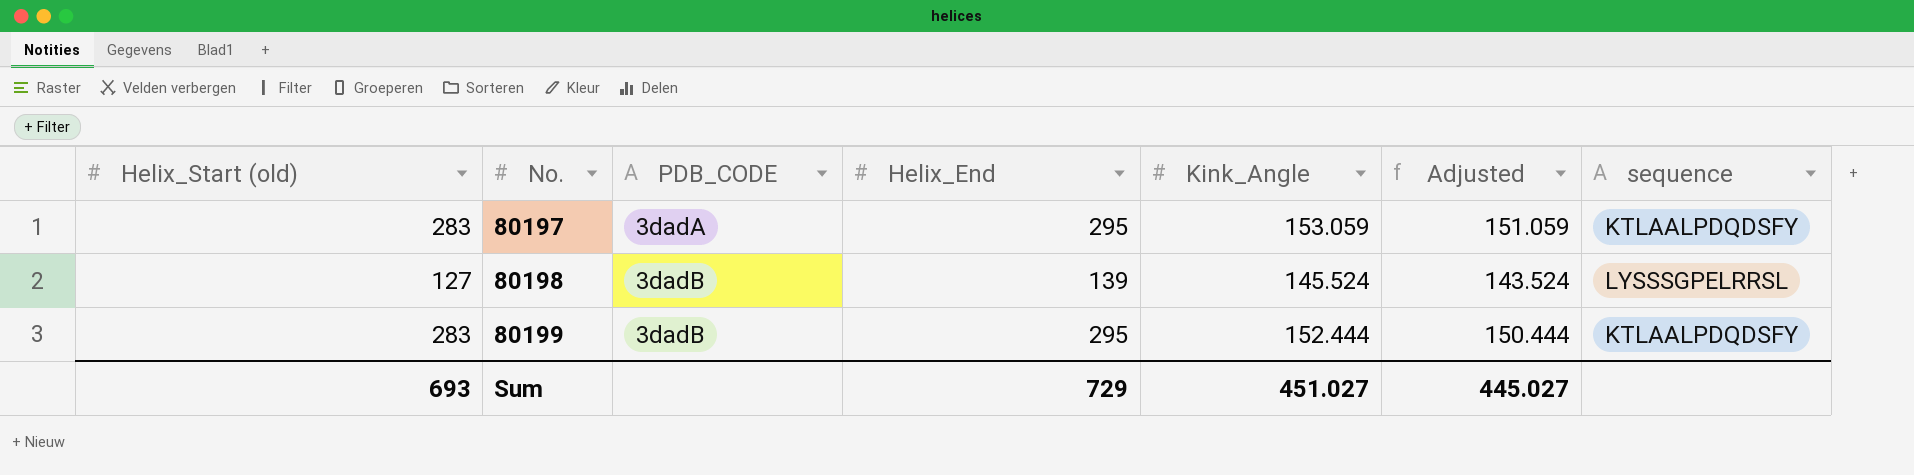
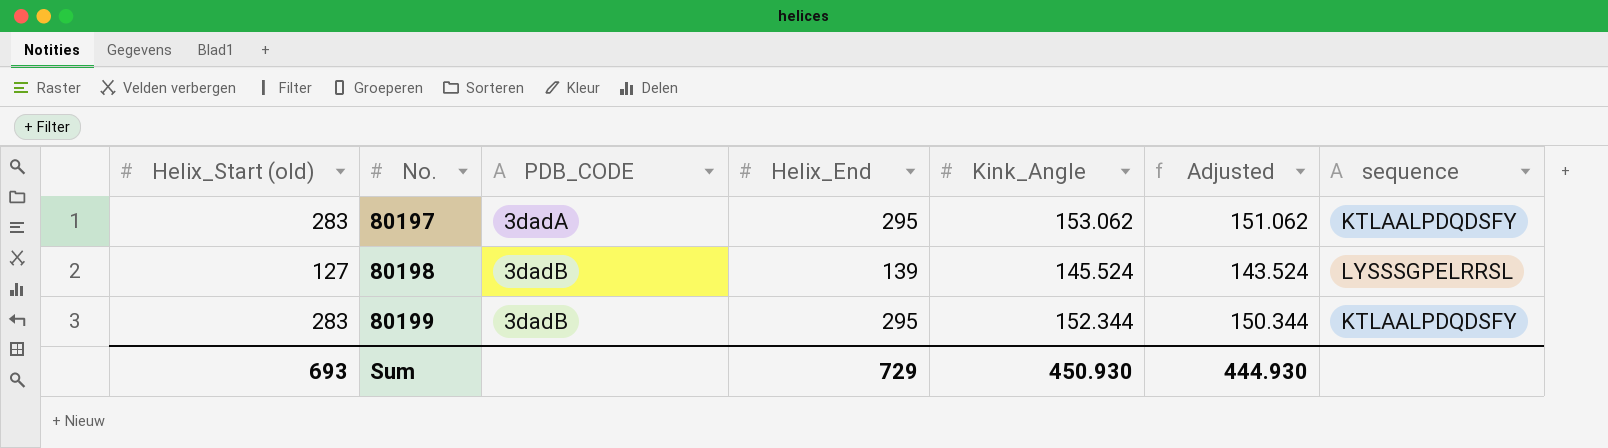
80197 | Kink_Angle: 153.059 -> 153.062
80197 | Adjusted: 151.059 -> 151.062
80199 | Kink_Angle: 152.444 -> 152.344
80199 | Adjusted: 150.444 -> 150.344
Sum | Kink_Angle: 451.027 -> 450.930
Sum | Adjusted: 445.027 -> 444.930

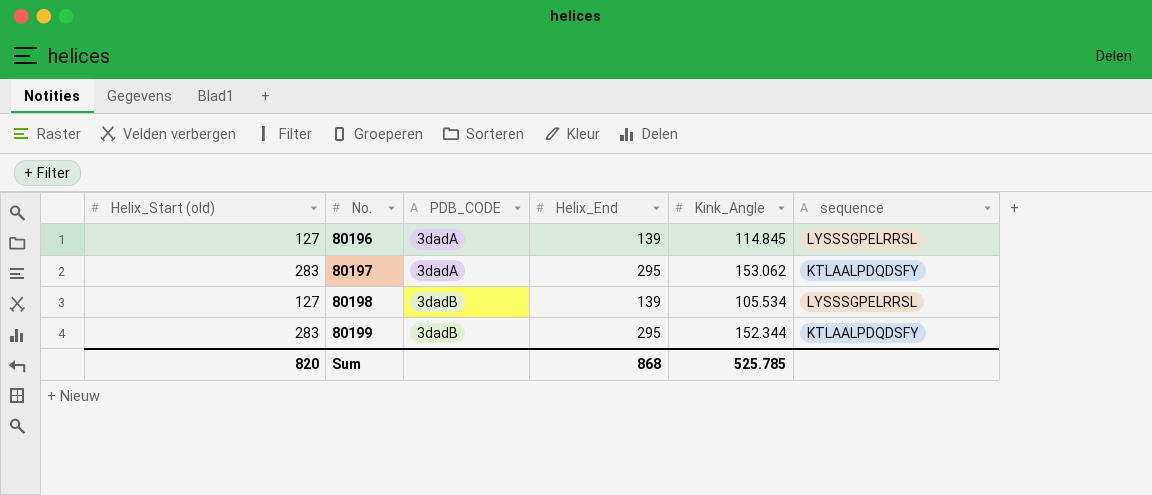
column Adjusted | formula: [Kink_Angle] - 2 -> none
row 80196: none -> 127 | 3dadA | 139 | 114.845 | LYSSSGPELRRSL
80198 | Kink_Angle: 145.524 -> 105.534
Sum | Helix_Start (old): 693 -> 820
Sum | Helix_End: 729 -> 868
Sum | Kink_Angle: 450.930 -> 525.785

